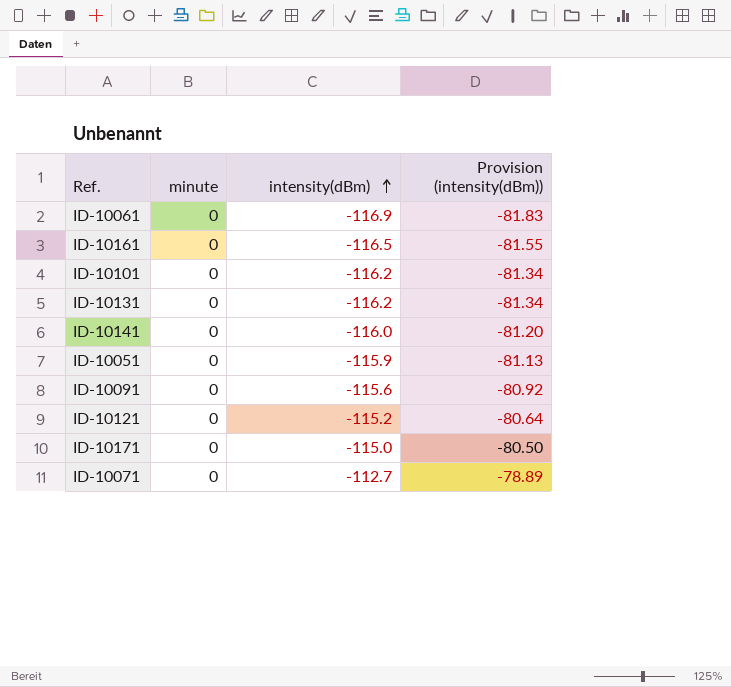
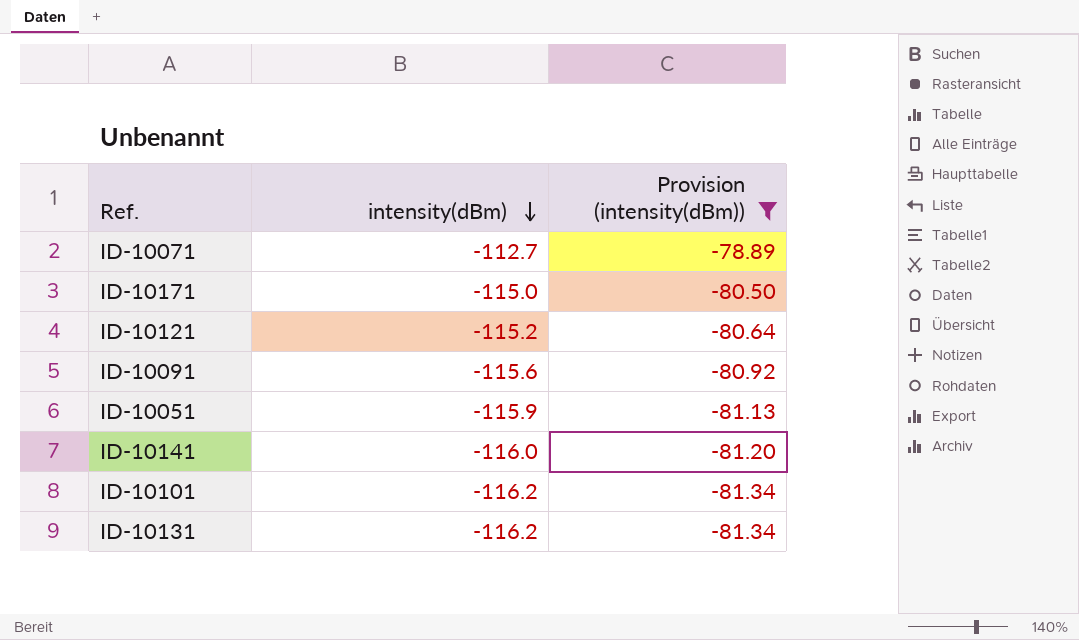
filter: none -> Provision (intensity(dBm)) >= -81.34
row order: intensity(dBm) ascending -> intensity(dBm) descending
column minute | position: 2 -> none

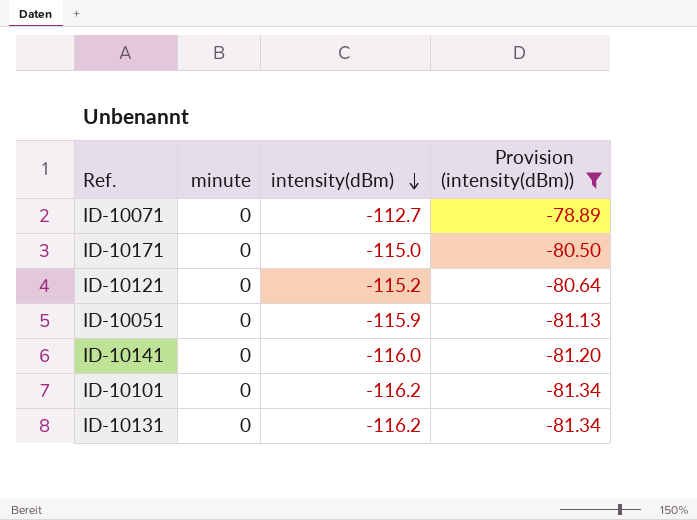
column minute | position: none -> 2
row ID-10091: -115.6 | -80.92 -> none

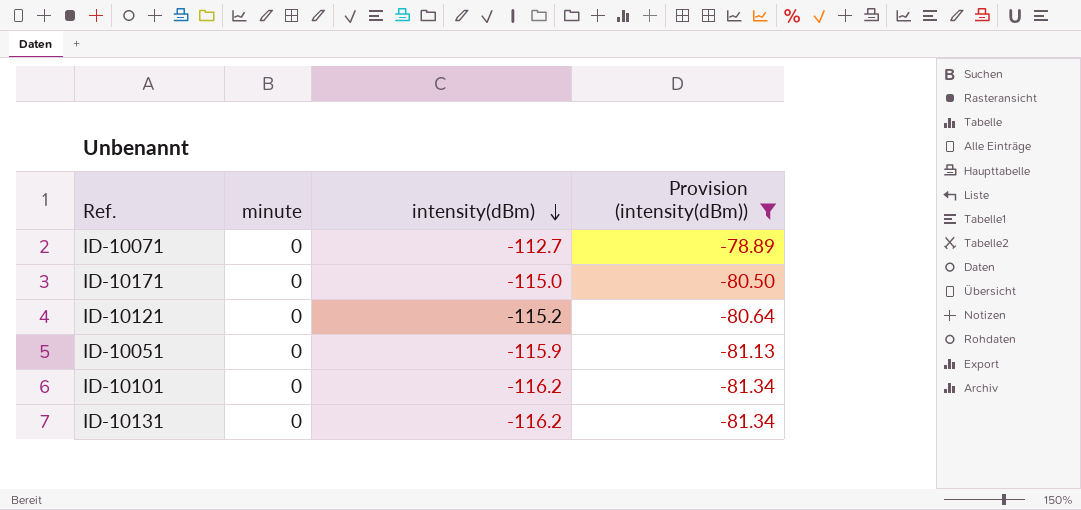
row ID-10141: 0 | -116.0 | -81.20 -> none

